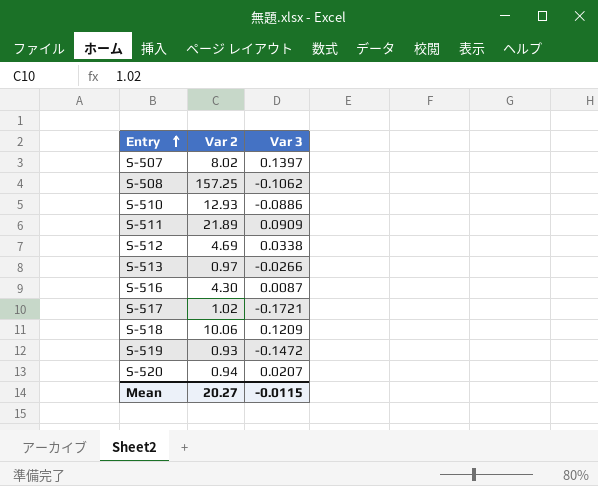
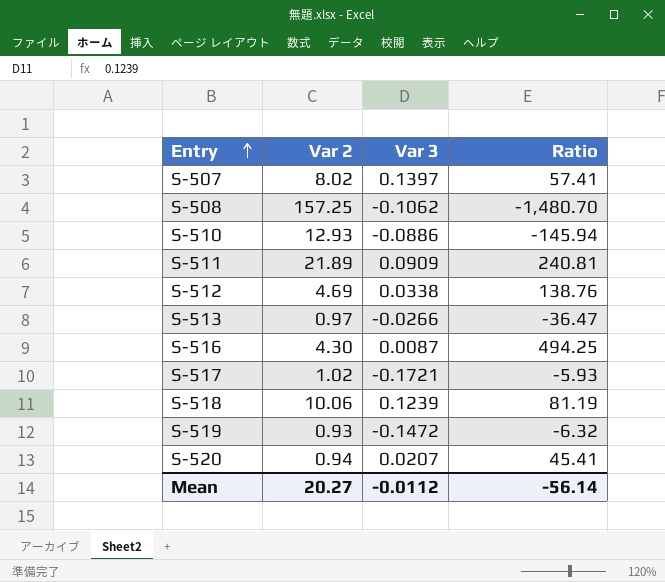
column Ratio | formula: none -> [Var 2] / [Var 3]
S-518 | Var 3: 0.1209 -> 0.1239
Mean | Var 3: -0.0115 -> -0.0112

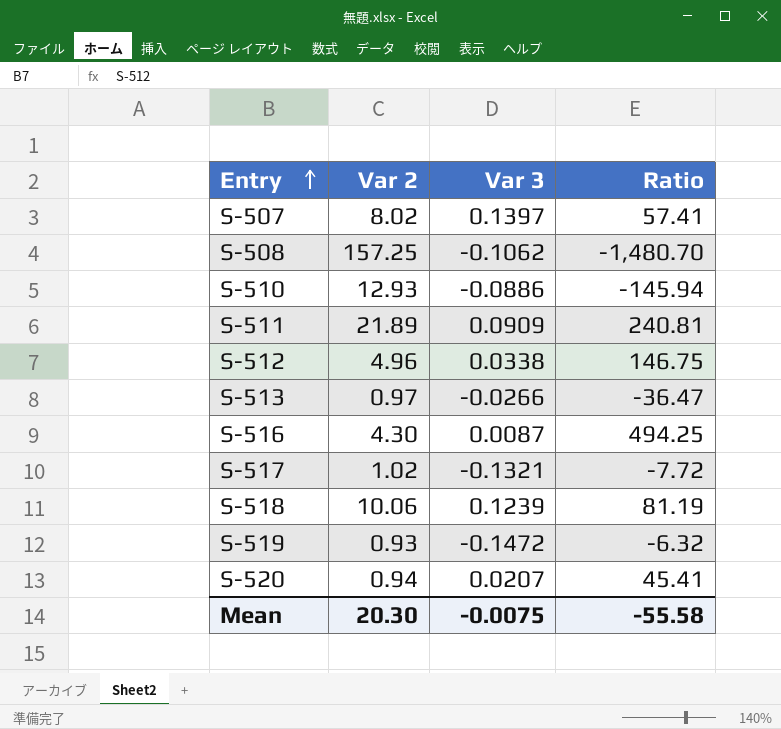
S-512 | Var 2: 4.69 -> 4.96
S-512 | Ratio: 138.76 -> 146.75
S-517 | Var 3: -0.1721 -> -0.1321
S-517 | Ratio: -5.93 -> -7.72
Mean | Var 2: 20.27 -> 20.30
Mean | Var 3: -0.0112 -> -0.0075
Mean | Ratio: -56.14 -> -55.58

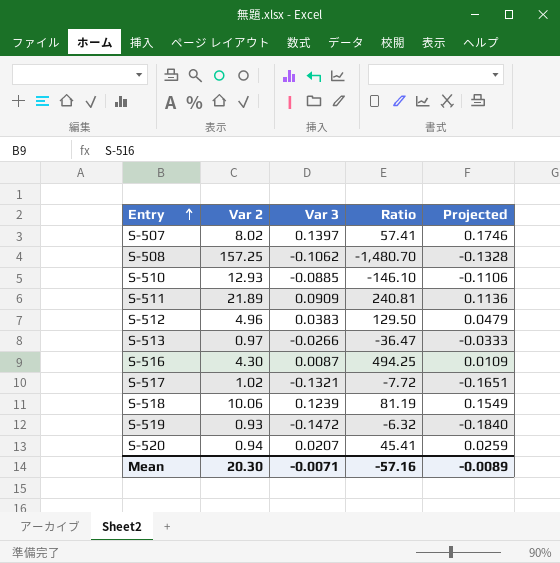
column Projected | formula: none -> [Var 3] * 1.25
S-510 | Var 3: -0.0886 -> -0.0885
S-510 | Ratio: -145.94 -> -146.10
S-512 | Var 3: 0.0338 -> 0.0383
S-512 | Ratio: 146.75 -> 129.50
Mean | Var 3: -0.0075 -> -0.0071
Mean | Ratio: -55.58 -> -57.16

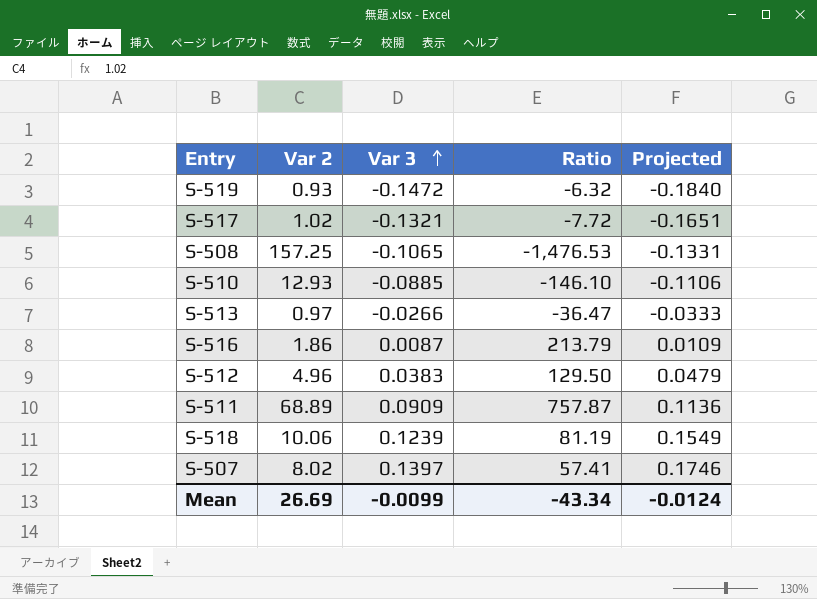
row order: Entry ascending -> Var 3 ascending
row S-520: 0.94 | 0.0207 | 45.41 | 0.0259 -> none
S-508 | Var 3: -0.1062 -> -0.1065
S-508 | Ratio: -1,480.70 -> -1,476.53
S-508 | Projected: -0.1328 -> -0.1331
S-516 | Var 2: 4.30 -> 1.86
S-516 | Ratio: 494.25 -> 213.79
S-511 | Var 2: 21.89 -> 68.89
S-511 | Ratio: 240.81 -> 757.87
Mean | Var 2: 20.30 -> 26.69
Mean | Var 3: -0.0071 -> -0.0099
Mean | Ratio: -57.16 -> -43.34
Mean | Projected: -0.0089 -> -0.0124

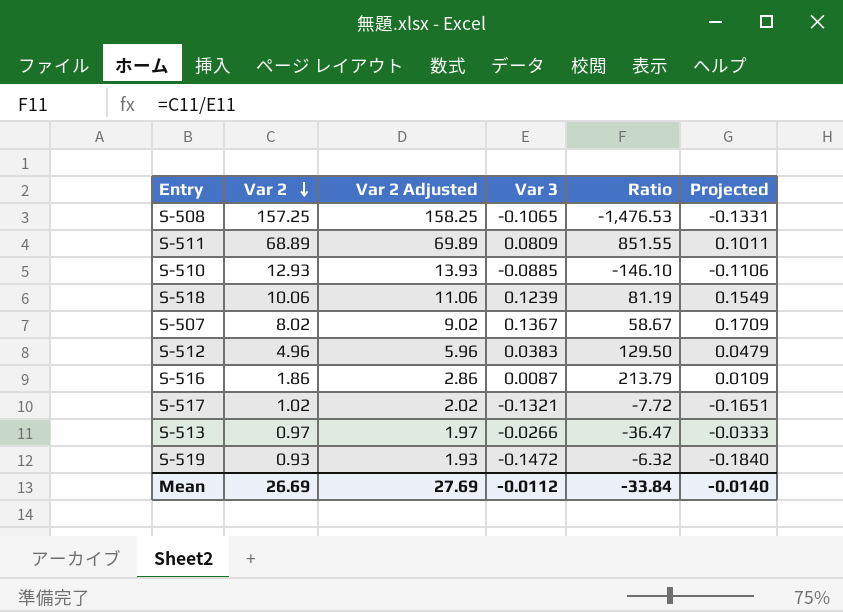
row order: Var 3 ascending -> Var 2 descending
column Var 2 Adjusted | formula: none -> [Var 2] + 1
S-511 | Var 3: 0.0909 -> 0.0809
S-511 | Ratio: 757.87 -> 851.55
S-511 | Projected: 0.1136 -> 0.1011
S-507 | Var 3: 0.1397 -> 0.1367
S-507 | Ratio: 57.41 -> 58.67
S-507 | Projected: 0.1746 -> 0.1709
Mean | Var 3: -0.0099 -> -0.0112
Mean | Ratio: -43.34 -> -33.84
Mean | Projected: -0.0124 -> -0.0140

